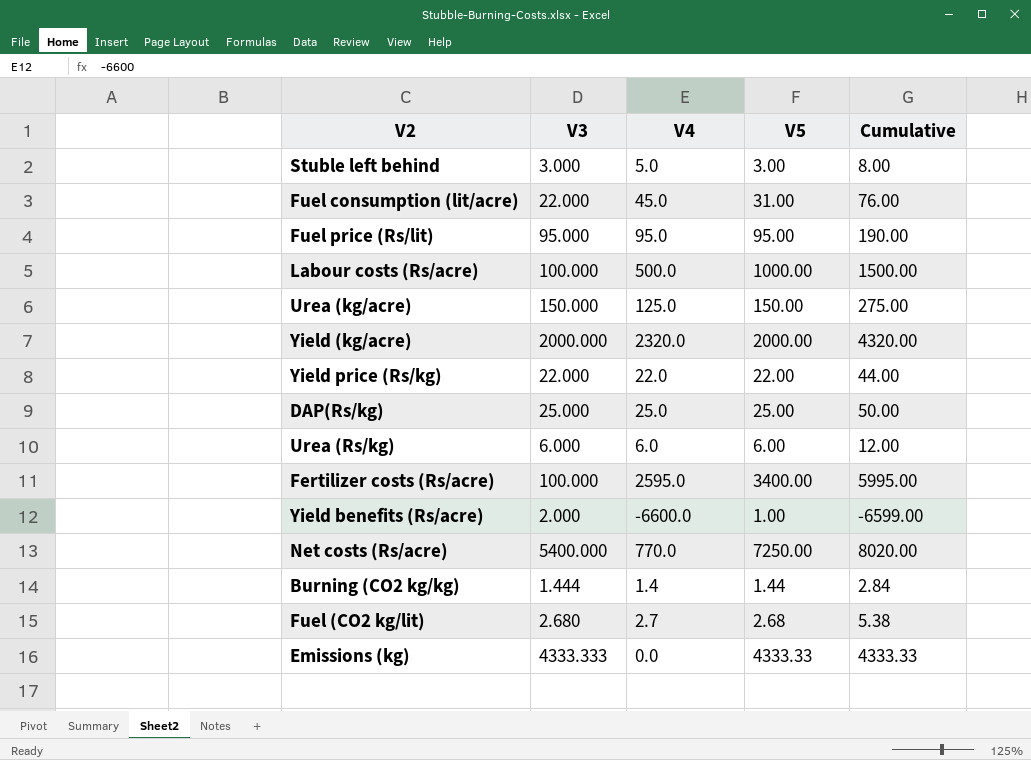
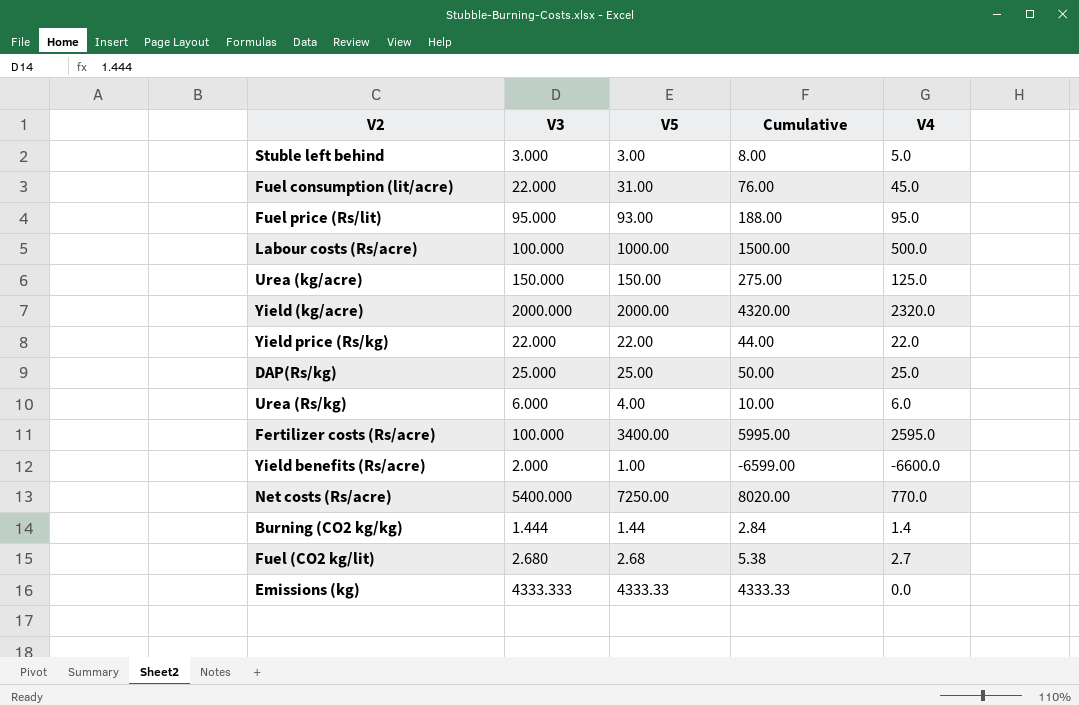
column V4 | position: 3 -> 5
Fuel price (Rs/lit) | V5: 95.00 -> 93.00
Fuel price (Rs/lit) | Cumulative: 190.00 -> 188.00
Urea (Rs/kg) | V5: 6.00 -> 4.00
Urea (Rs/kg) | Cumulative: 12.00 -> 10.00

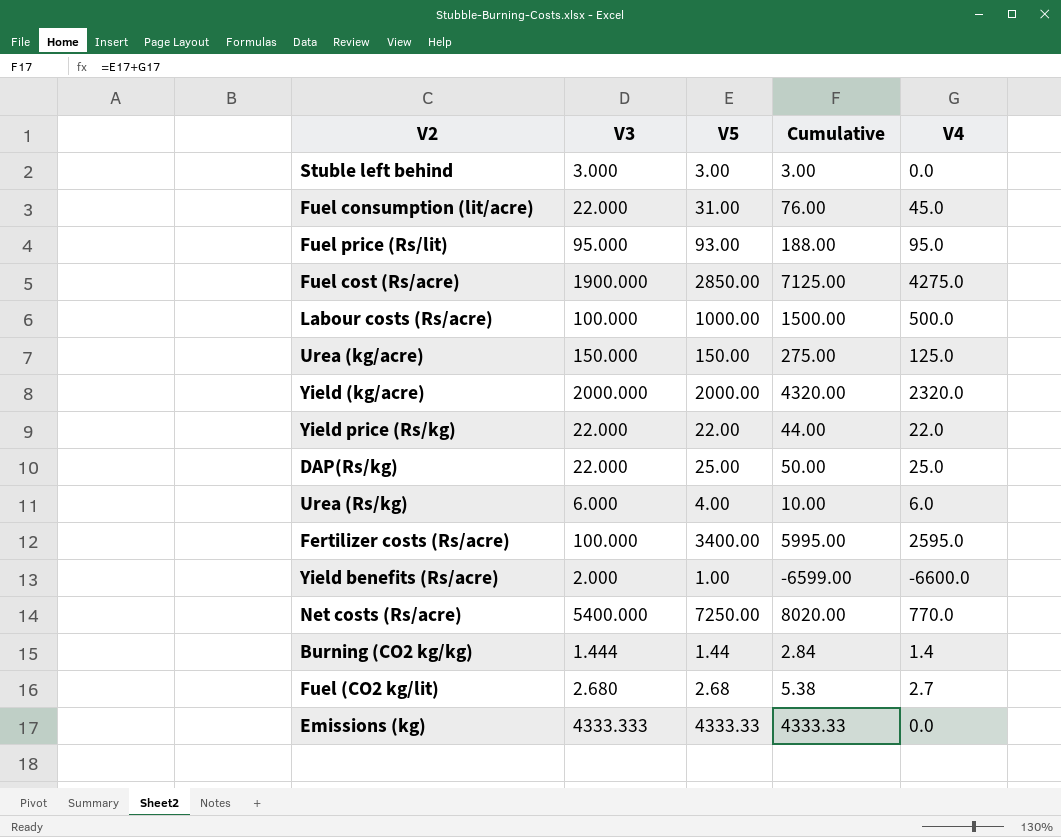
Stuble left behind | Cumulative: 8.00 -> 3.00
Stuble left behind | V4: 5.0 -> 0.0
row Fuel cost (Rs/acre): none -> 1900.000 | 2850.00 | 7125.00 | 4275.0
DAP(Rs/kg) | V3: 25.000 -> 22.000

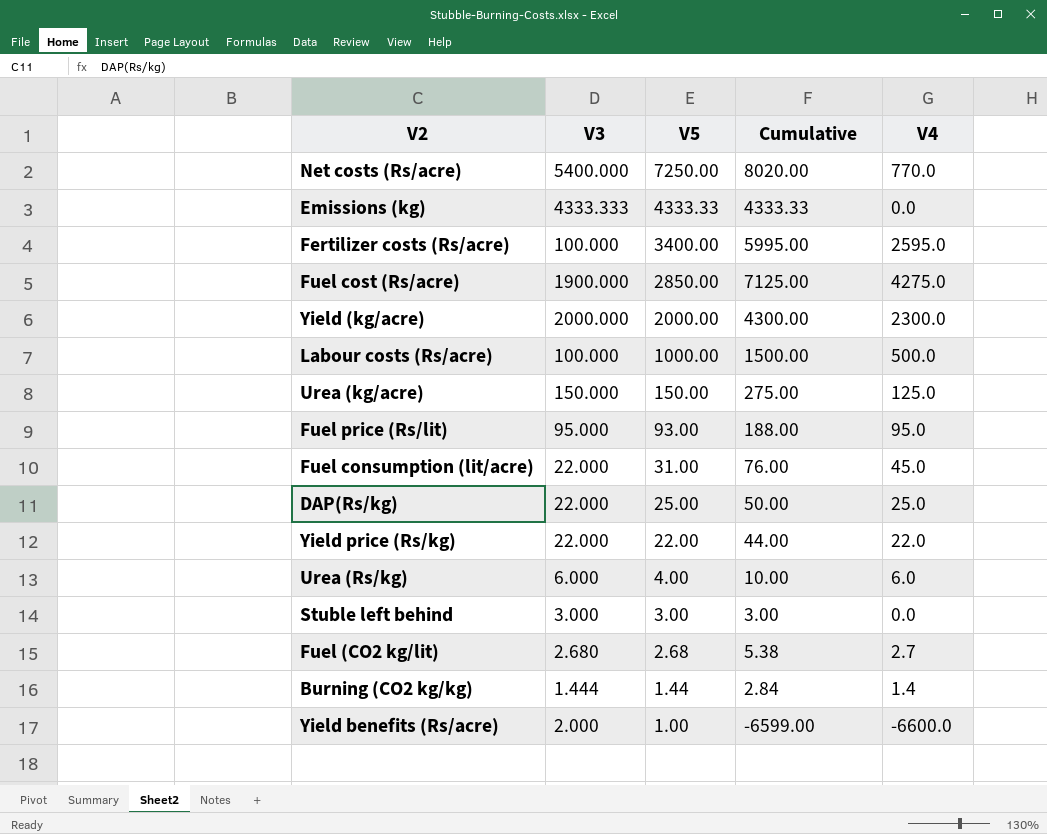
row order: none -> V5 descending
Yield (kg/acre) | Cumulative: 4320.00 -> 4300.00
Yield (kg/acre) | V4: 2320.0 -> 2300.0

